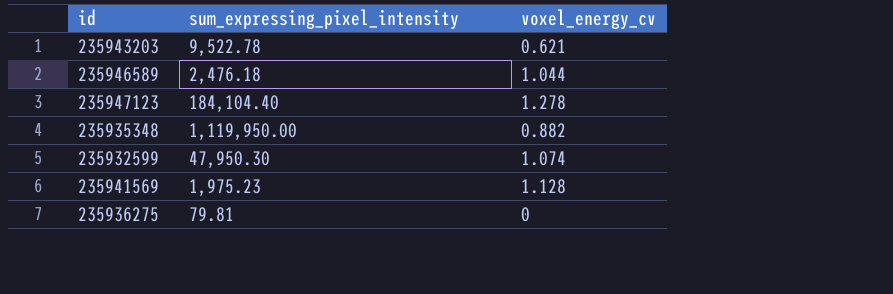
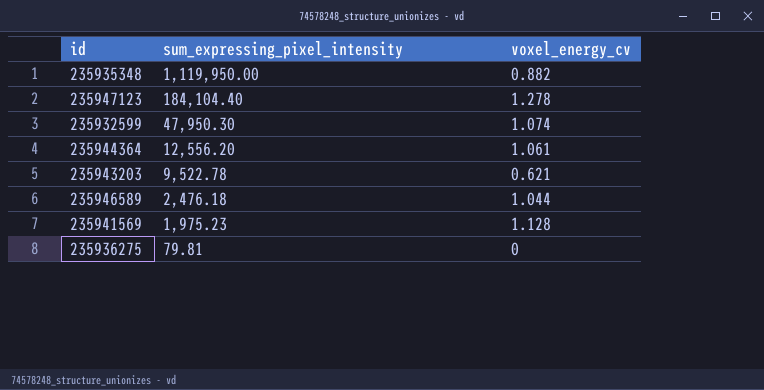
row order: none -> sum_expressing_pixel_intensity descending
row 235944364: none -> 12,556.20 | 1.061

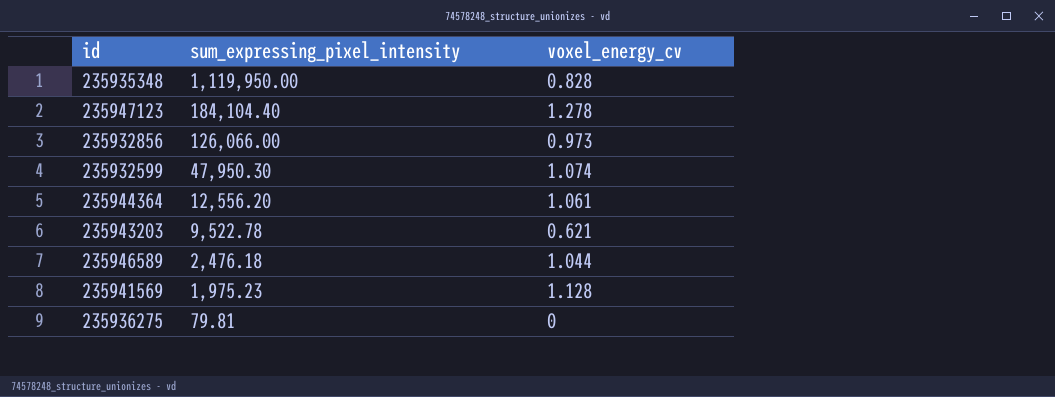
235935348 | voxel_energy_cv: 0.882 -> 0.828
row 235932856: none -> 126,066.00 | 0.973

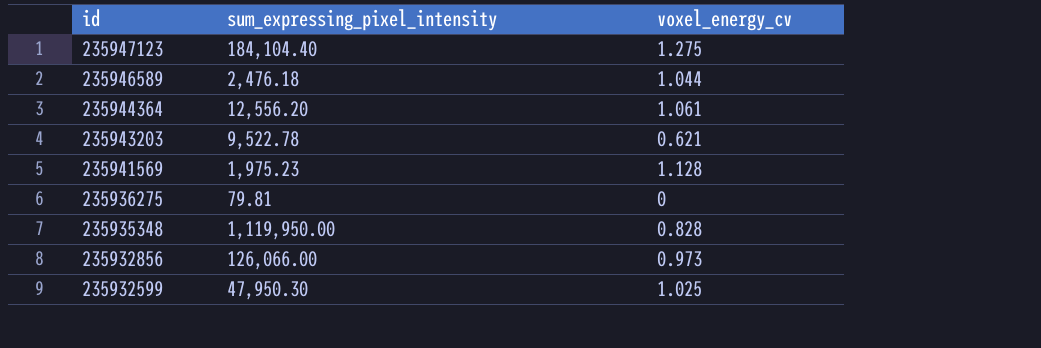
row order: sum_expressing_pixel_intensity descending -> id descending
235947123 | voxel_energy_cv: 1.278 -> 1.275
235932599 | voxel_energy_cv: 1.074 -> 1.025

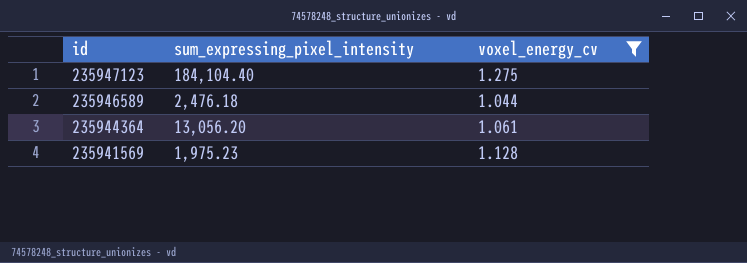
filter: none -> voxel_energy_cv >= 1.044
235944364 | sum_expressing_pixel_intensity: 12,556.20 -> 13,056.20

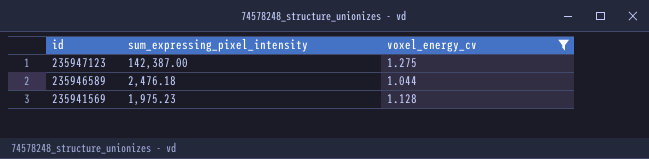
row 235944364: 13,056.20 | 1.061 -> none
235947123 | sum_expressing_pixel_intensity: 184,104.40 -> 142,387.00

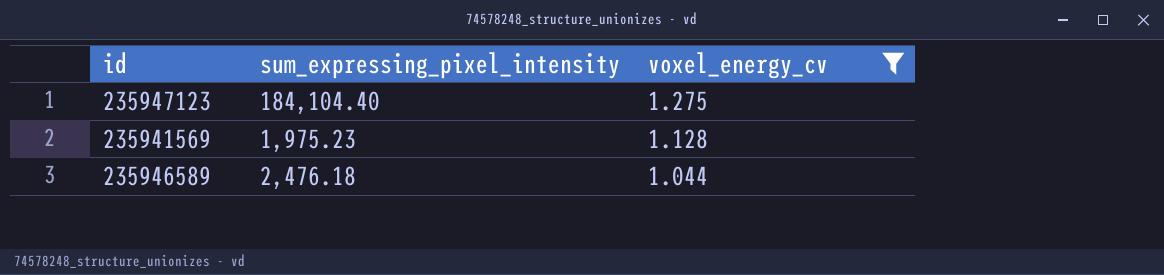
row order: id descending -> voxel_energy_cv descending
235947123 | sum_expressing_pixel_intensity: 142,387.00 -> 184,104.40

